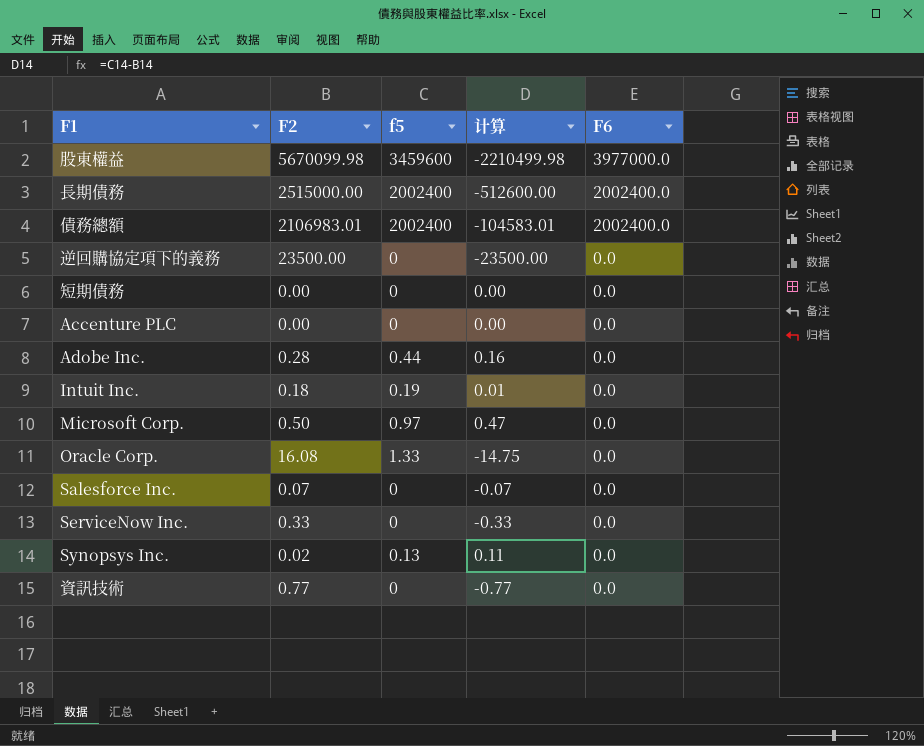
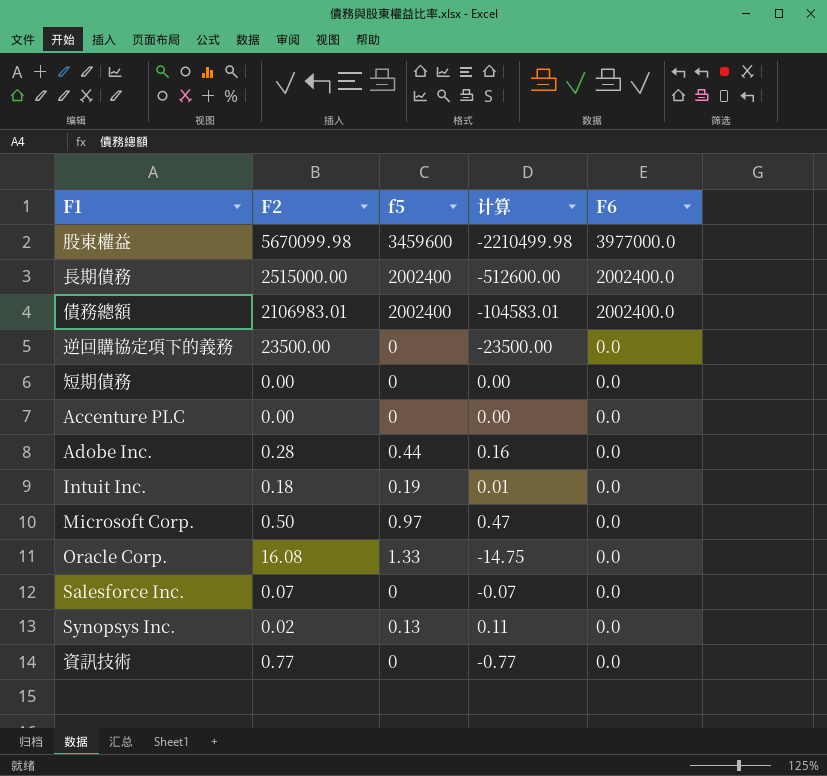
row ServiceNow Inc.: 0.33 | 0 | -0.33 | 0.0 -> none

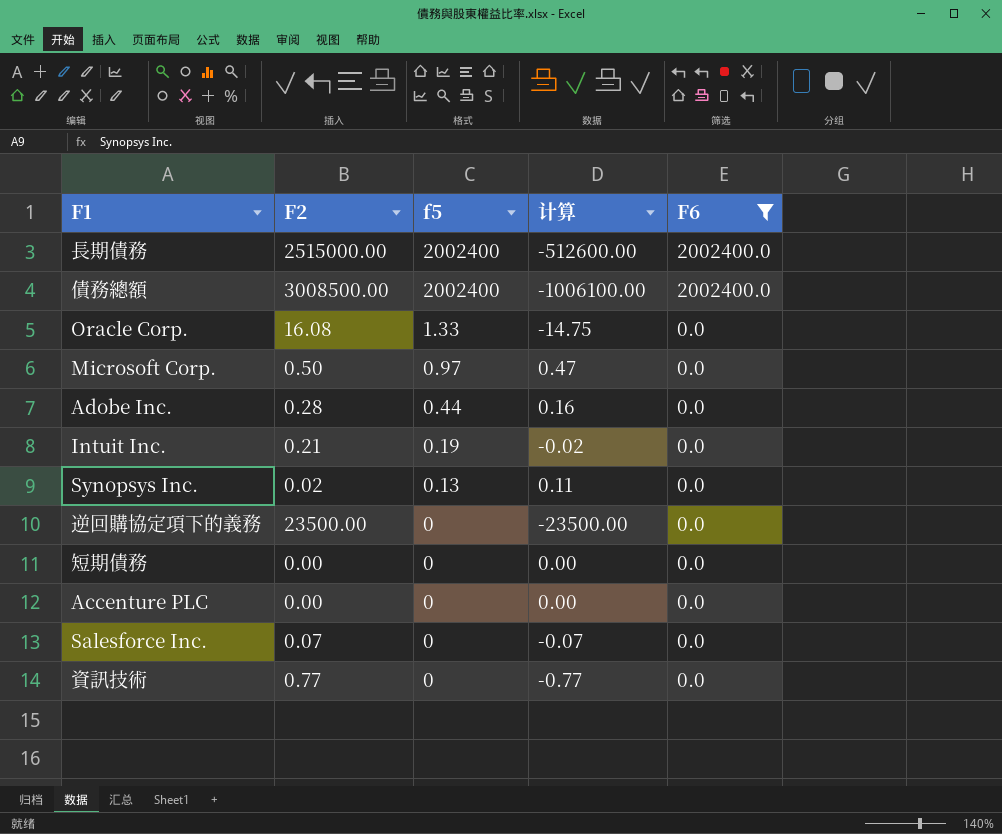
filter: none -> F6 != 3977000.0
row order: F6 descending -> f5 descending
債務總額 | F2: 2106983.01 -> 3008500.00
債務總額 | 计算: -104583.01 -> -1006100.00
Intuit Inc. | F2: 0.18 -> 0.21
Intuit Inc. | 计算: 0.01 -> -0.02

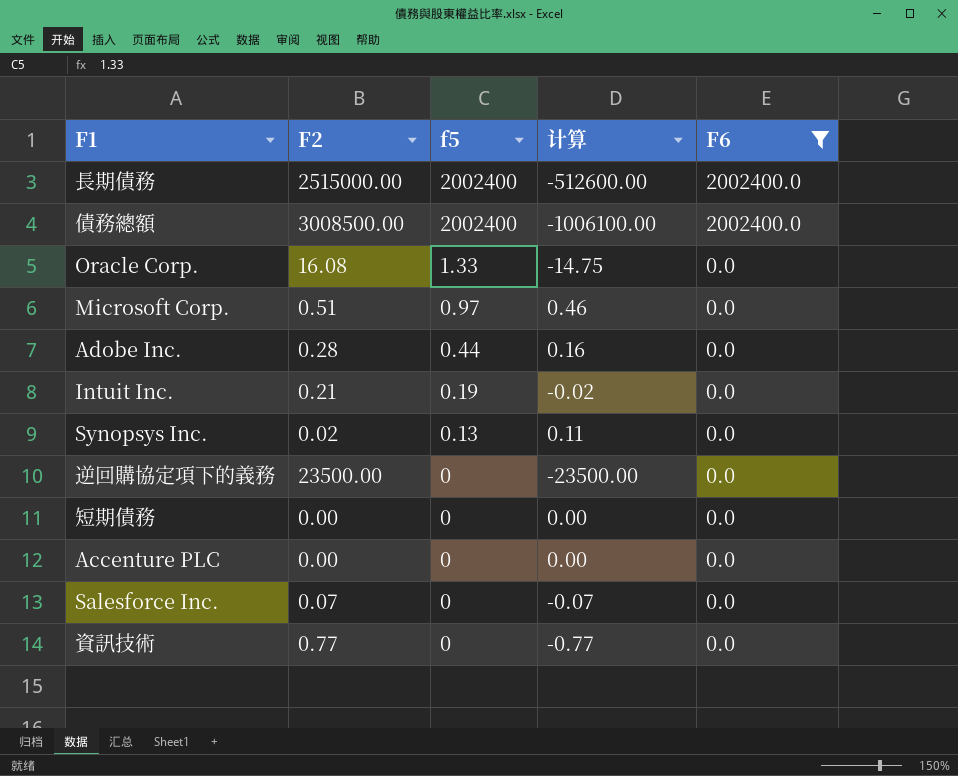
Microsoft Corp. | F2: 0.50 -> 0.51
Microsoft Corp. | 计算: 0.47 -> 0.46

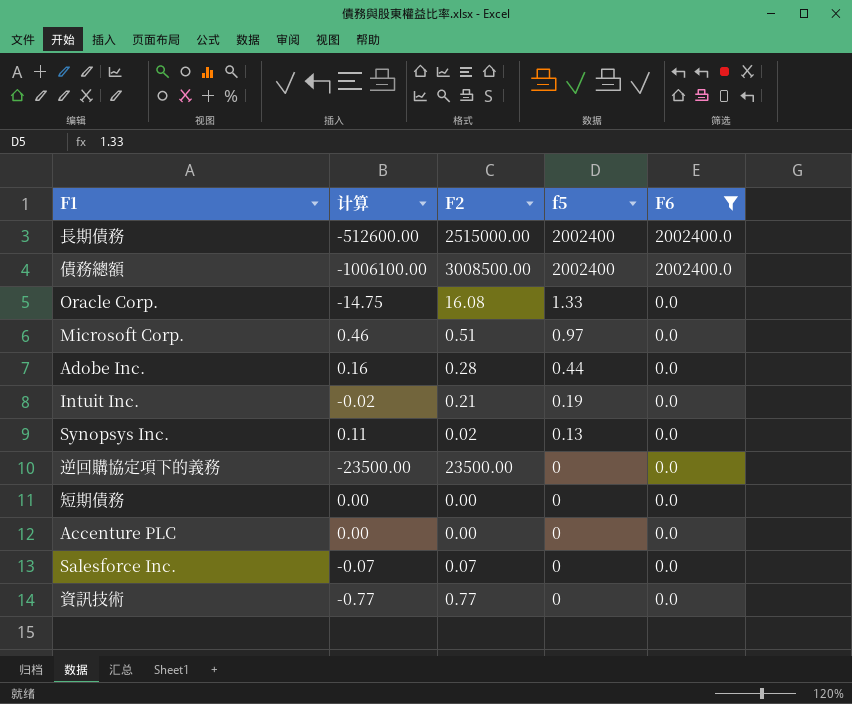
column 计算 | position: 4 -> 2

